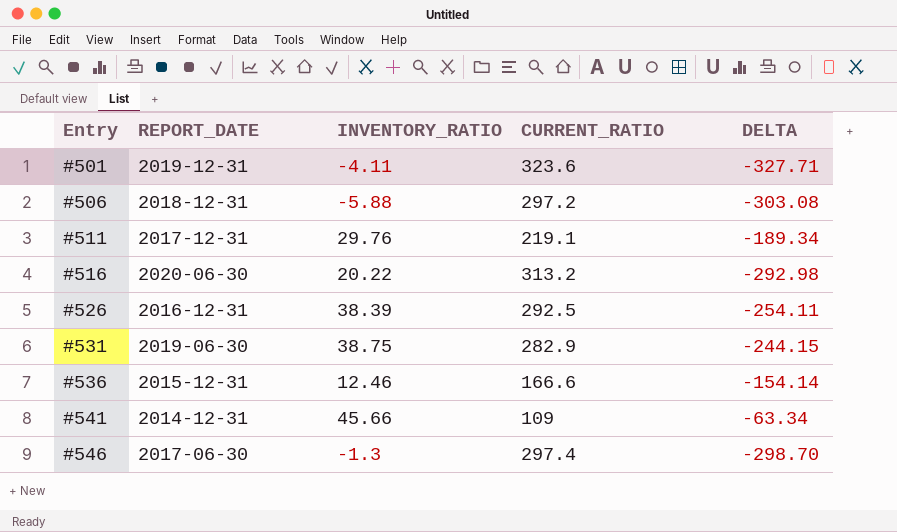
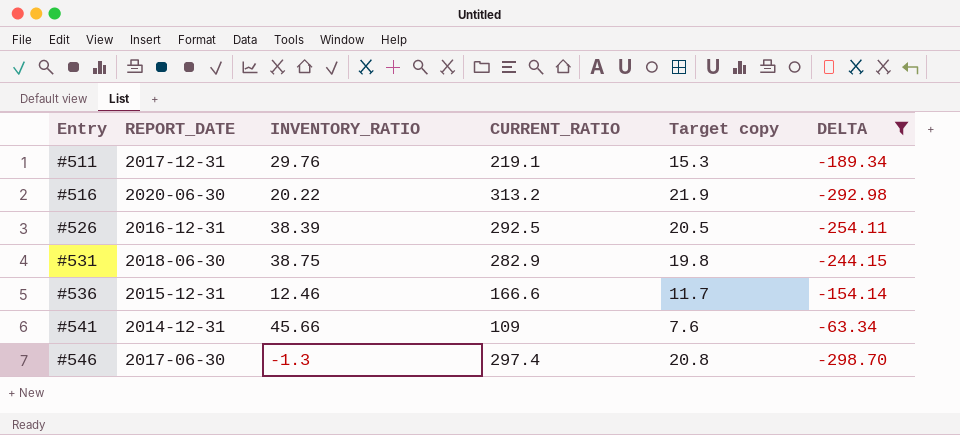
filter: none -> DELTA >= -298.70
column Target copy | formula: none -> [CURRENT_RATIO] * 0.07
#531 | REPORT_DATE: 2019-06-30 -> 2018-06-30

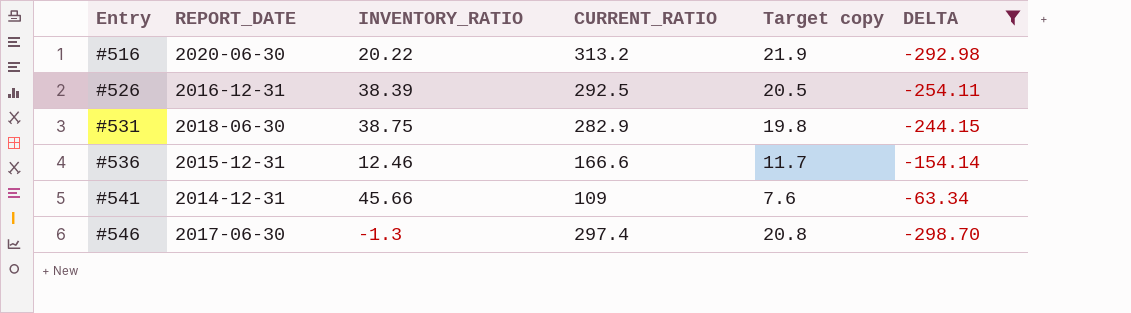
row #511: 2017-12-31 | 29.76 | 219.1 | 15.3 | -189.34 -> none

